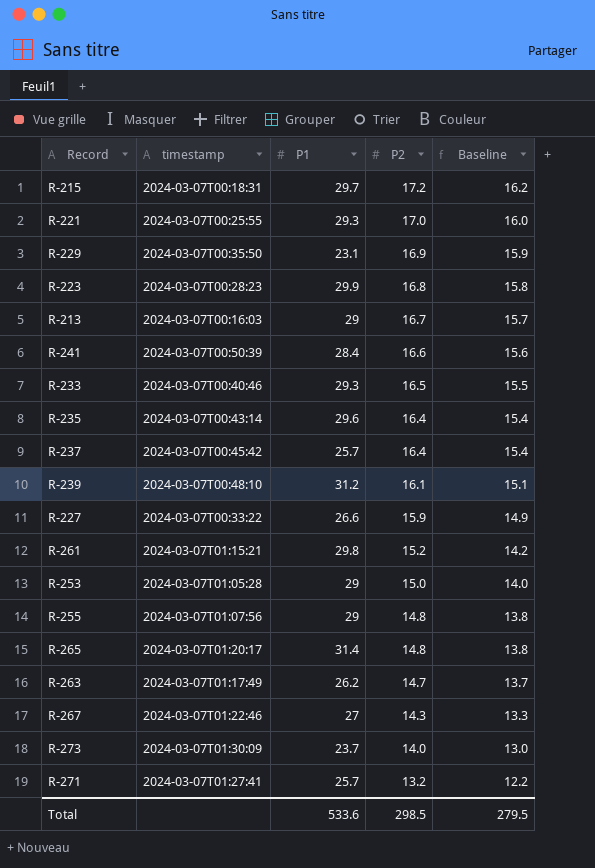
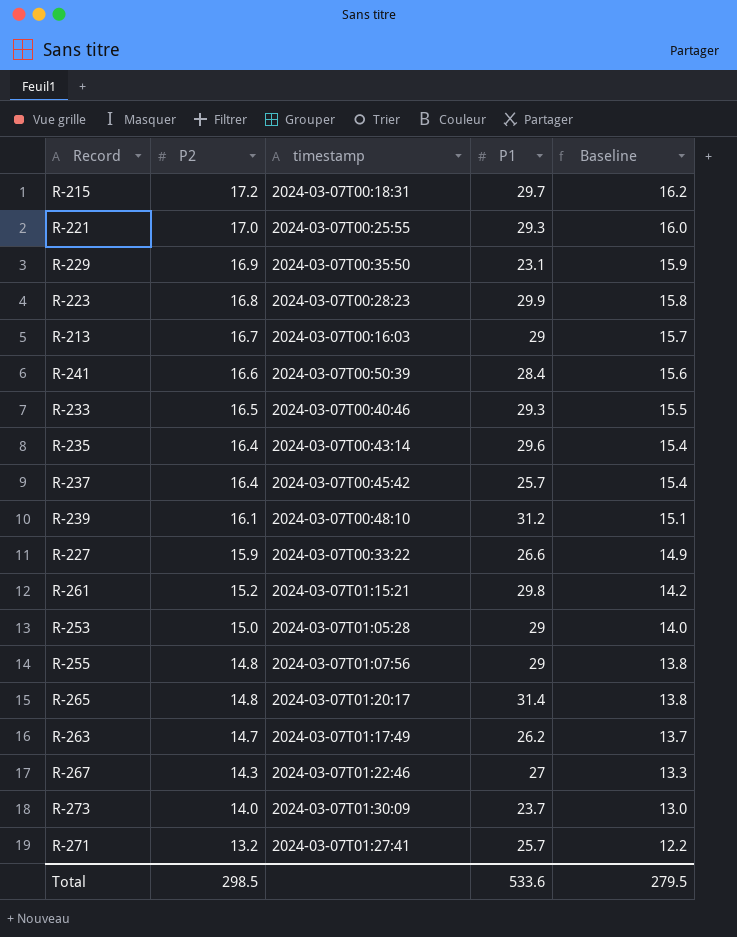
column P2 | position: 4 -> 2

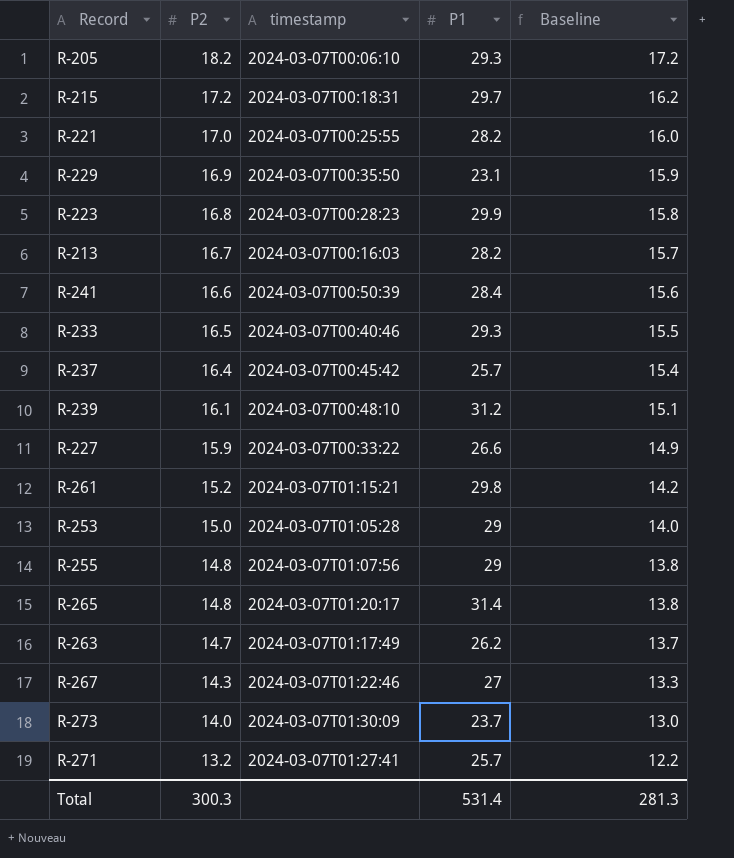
row R-235: 16.4 | 2024-03-07T00:43:14 | 29.6 | 15.4 -> none
row R-205: none -> 18.2 | 2024-03-07T00:06:10 | 29.3 | 17.2
R-221 | P1: 29.3 -> 28.2
R-213 | P1: 29 -> 28.2
Total | P2: 298.5 -> 300.3
Total | P1: 533.6 -> 531.4
Total | Baseline: 279.5 -> 281.3

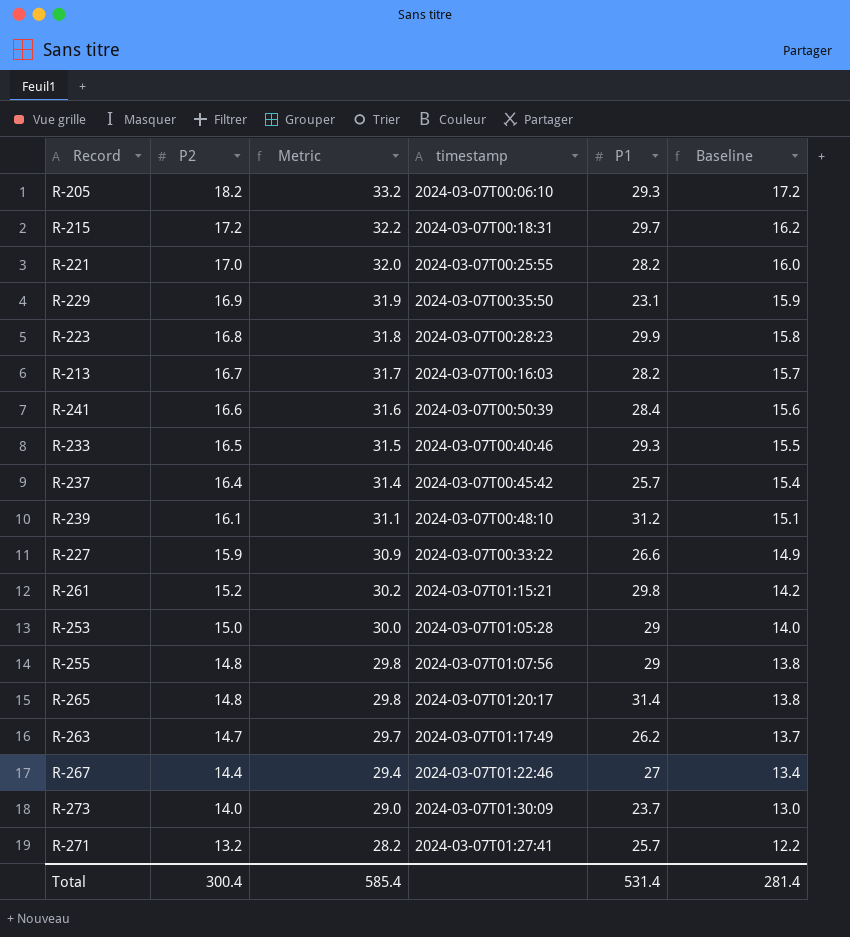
column Metric | formula: none -> [P2] + 15
R-267 | P2: 14.3 -> 14.4
R-267 | Baseline: 13.3 -> 13.4
Total | P2: 300.3 -> 300.4
Total | Baseline: 281.3 -> 281.4

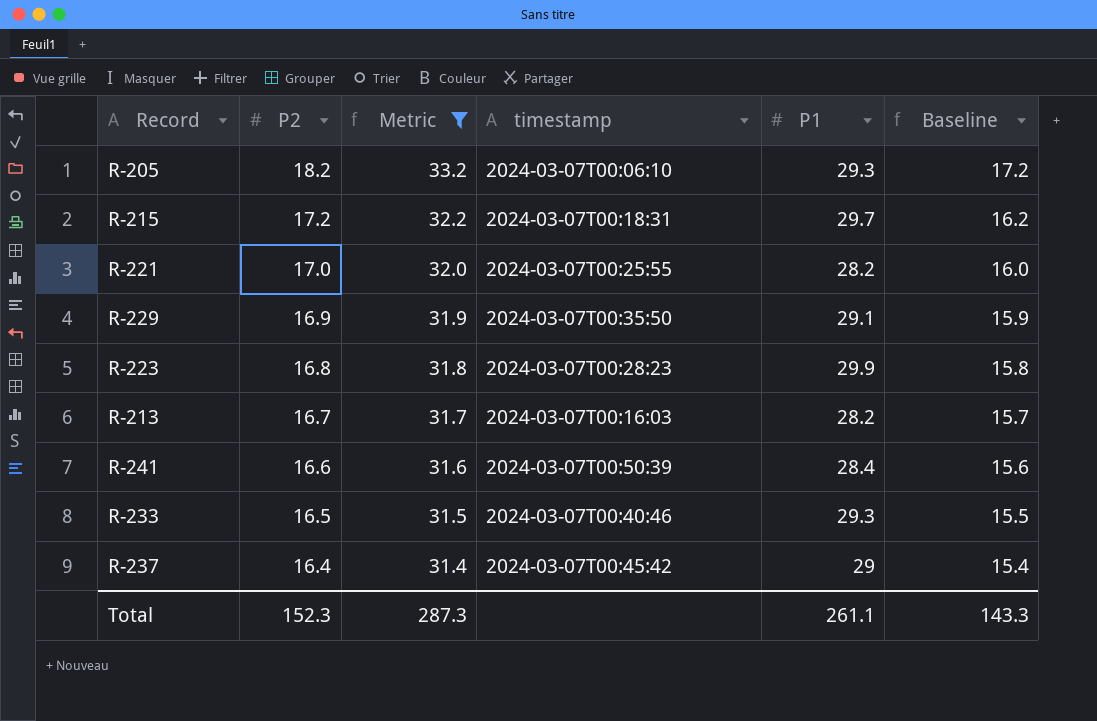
filter: none -> Metric >= 31.4
R-229 | P1: 23.1 -> 29.1
R-237 | P1: 25.7 -> 29
Total | P2: 300.4 -> 152.3
Total | Metric: 585.4 -> 287.3
Total | P1: 531.4 -> 261.1
Total | Baseline: 281.4 -> 143.3

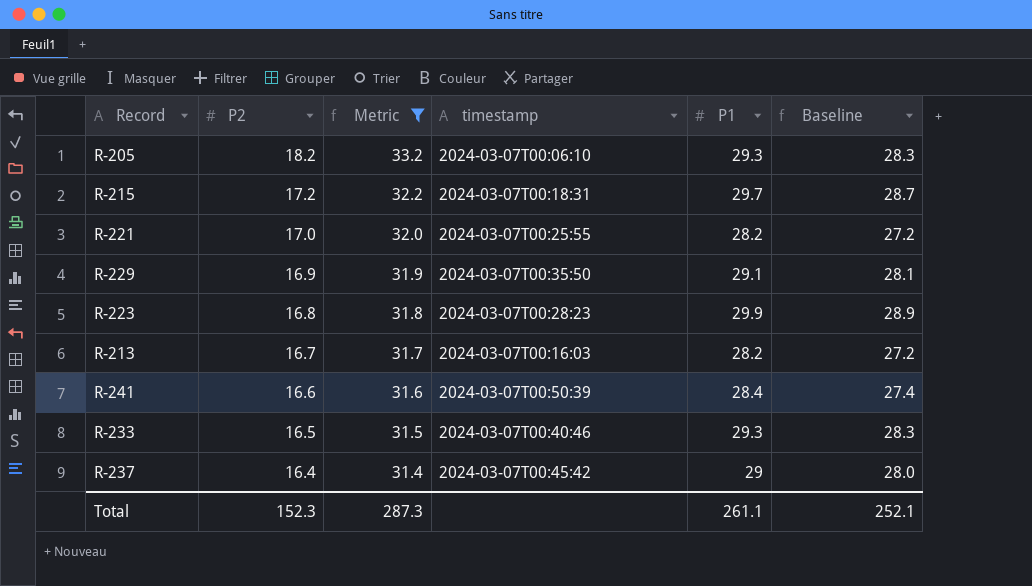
column Baseline | formula: [P2] - 1 -> [P1] - 1
Total | Baseline: 143.3 -> 252.1

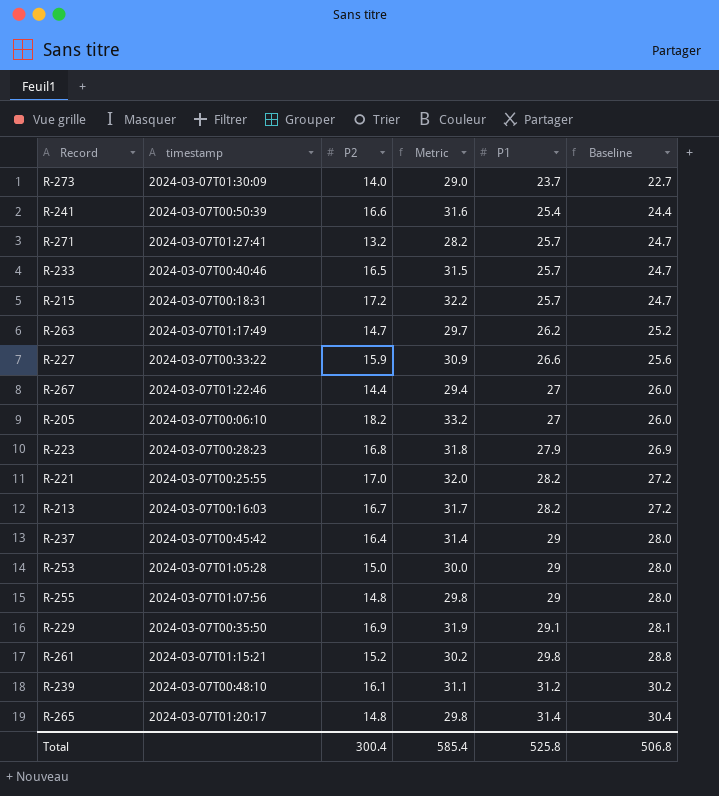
filter: Metric >= 31.4 -> none
row order: P2 descending -> P1 ascending
column timestamp | position: 4 -> 2
R-241 | P1: 28.4 -> 25.4
R-241 | Baseline: 27.4 -> 24.4
R-233 | P1: 29.3 -> 25.7
R-233 | Baseline: 28.3 -> 24.7
R-215 | P1: 29.7 -> 25.7
R-215 | Baseline: 28.7 -> 24.7
R-205 | P1: 29.3 -> 27
R-205 | Baseline: 28.3 -> 26.0
R-223 | P1: 29.9 -> 27.9
R-223 | Baseline: 28.9 -> 26.9
Total | P2: 152.3 -> 300.4
Total | Metric: 287.3 -> 585.4
Total | P1: 261.1 -> 525.8
Total | Baseline: 252.1 -> 506.8

